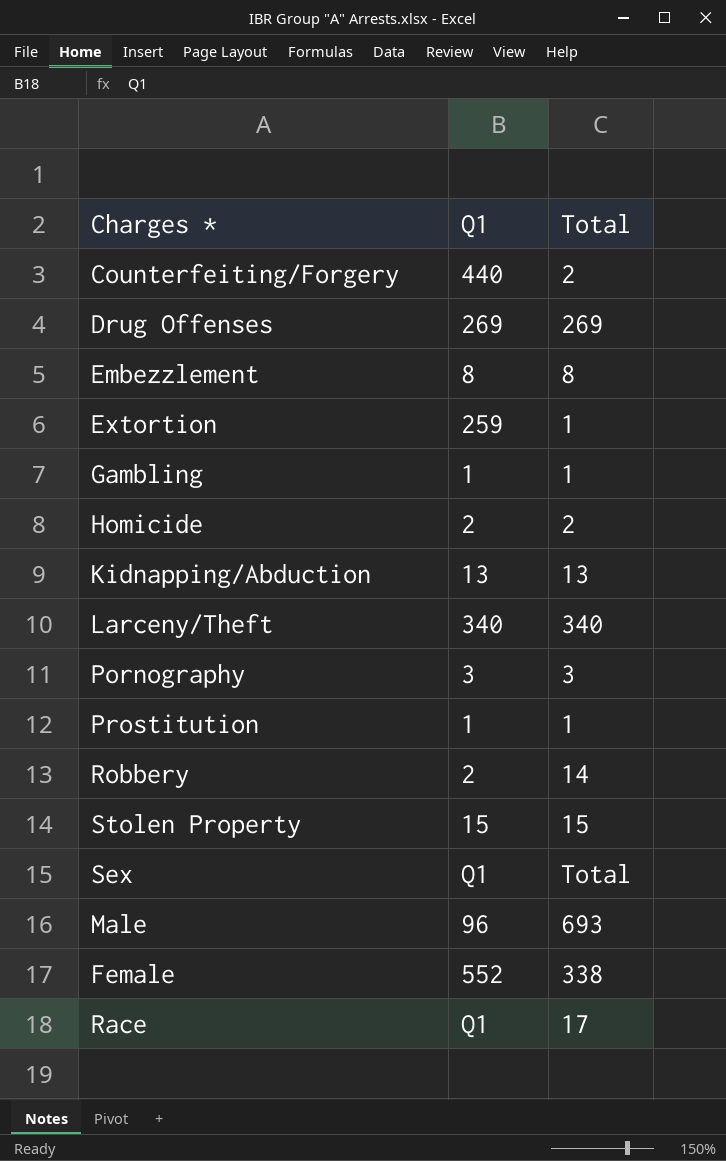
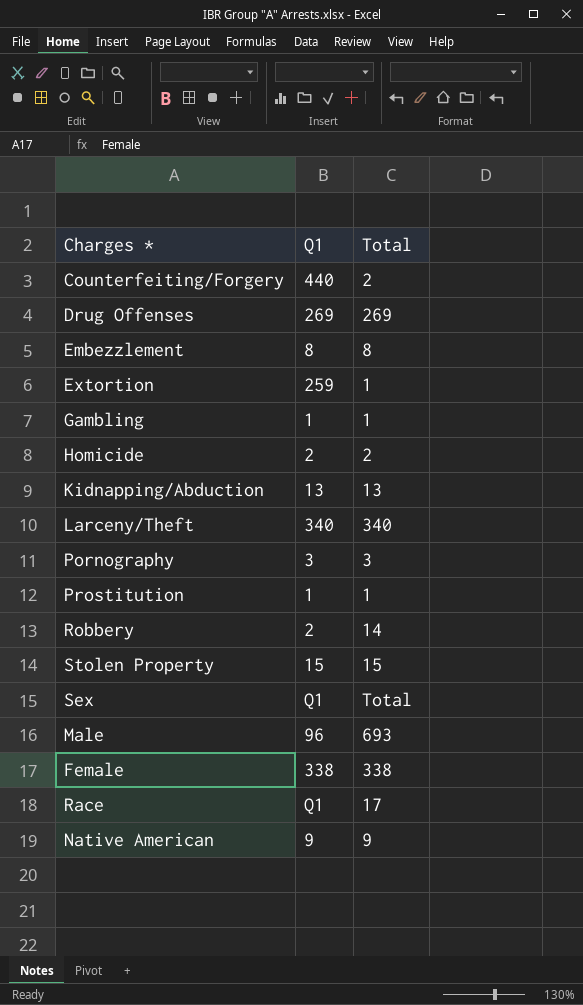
Female | Q1: 552 -> 338
row Native American: none -> 9 | 9

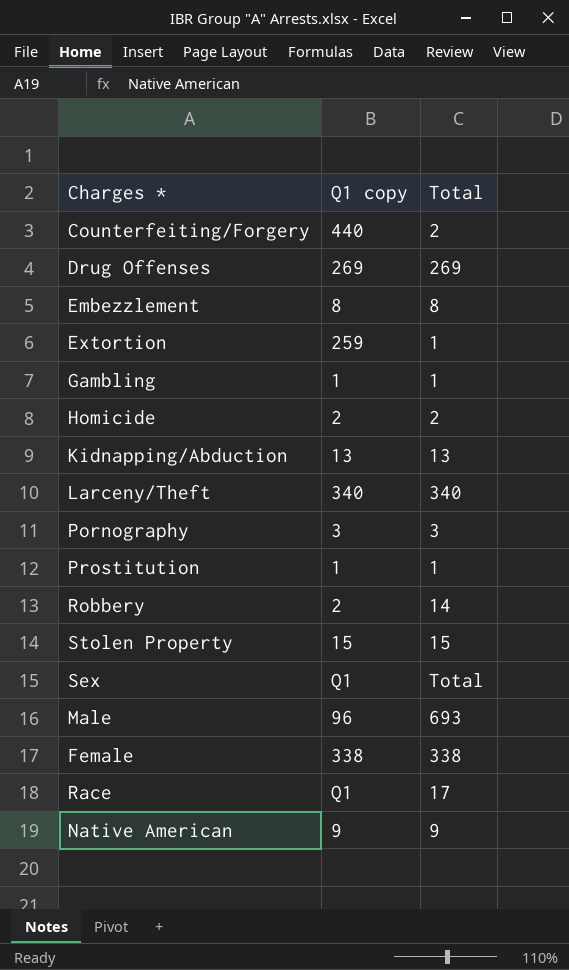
column name: Q1 -> Q1 copy

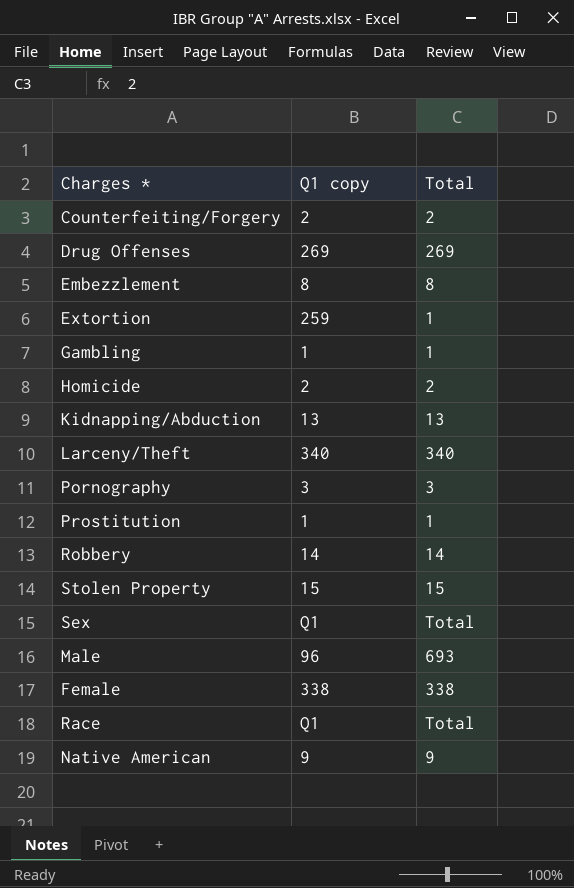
Counterfeiting/Forgery | Q1 copy: 440 -> 2
Robbery | Q1 copy: 2 -> 14
Race | Total: 17 -> Total

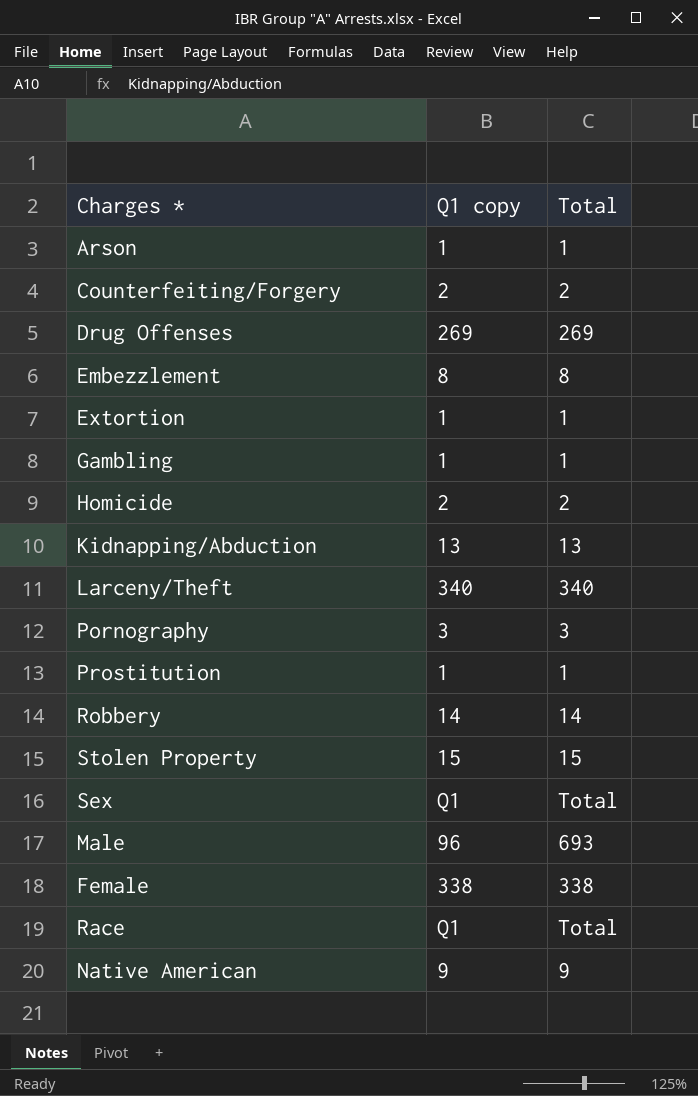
row Arson: none -> 1 | 1
Extortion | Q1 copy: 259 -> 1

